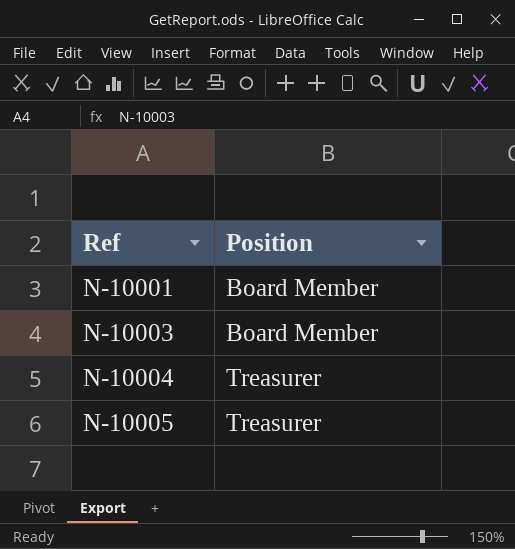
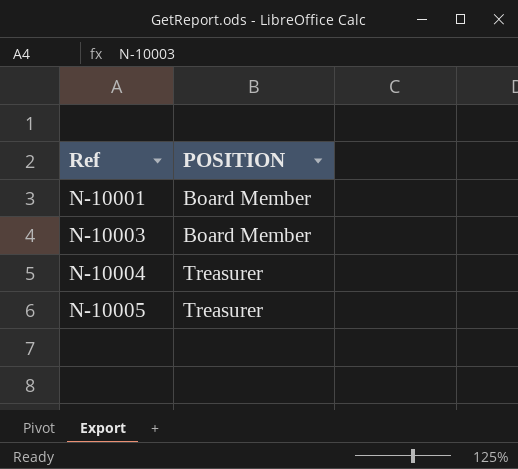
column name: Position -> POSITION

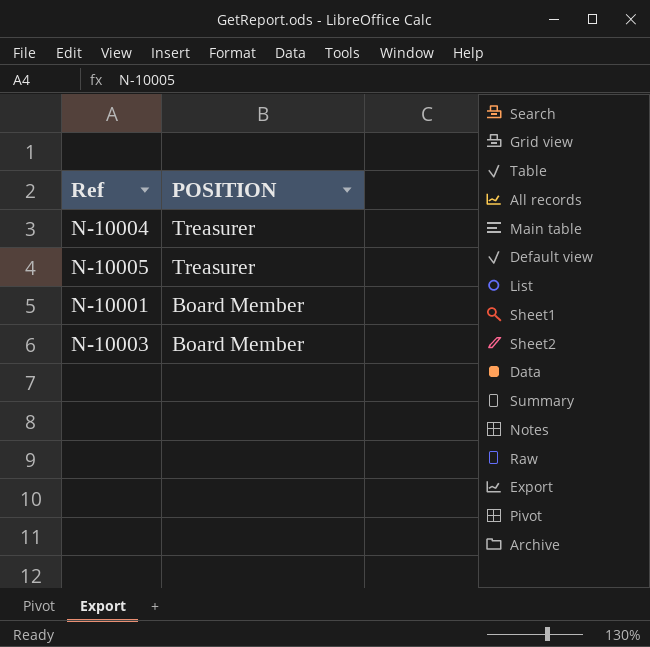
row order: Ref ascending -> POSITION descending

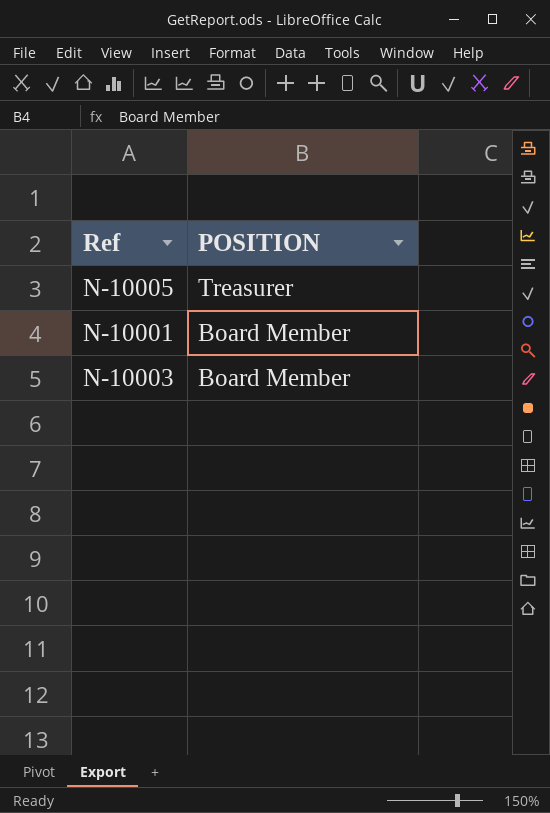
row N-10004: Treasurer -> none

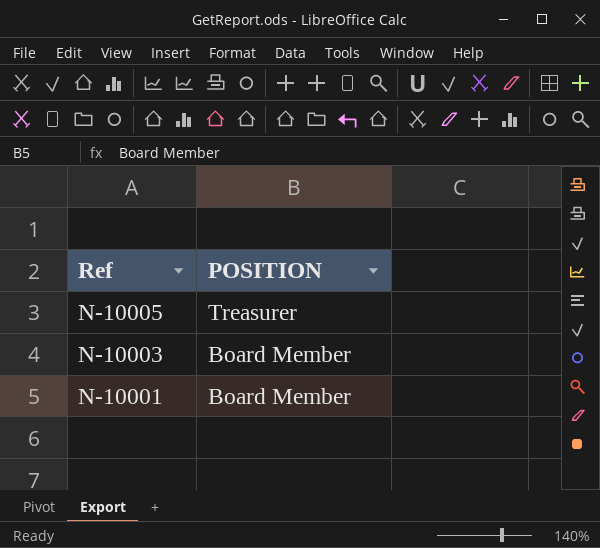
row order: POSITION descending -> Ref descending

